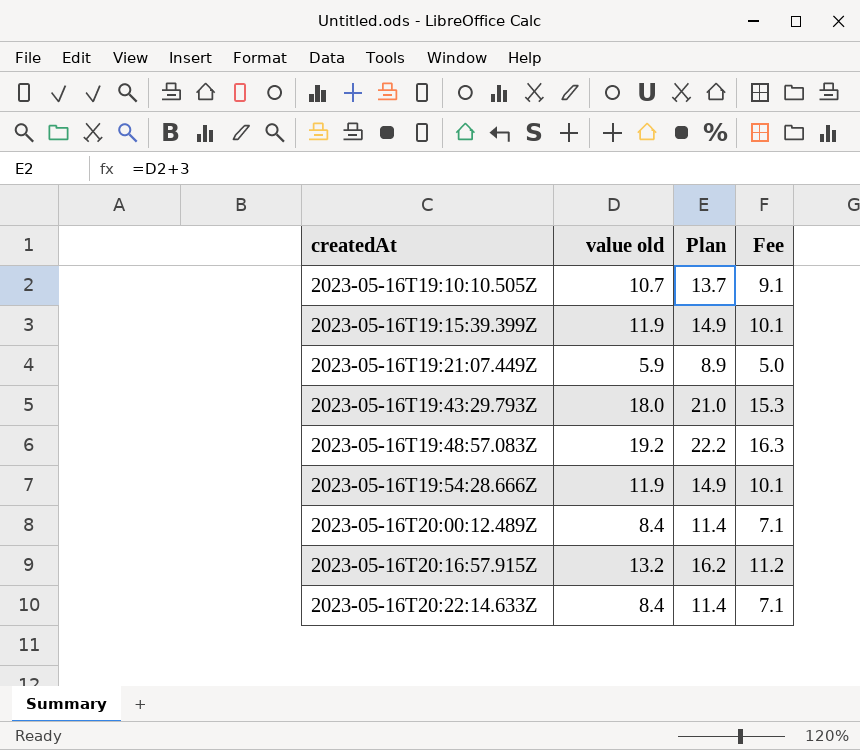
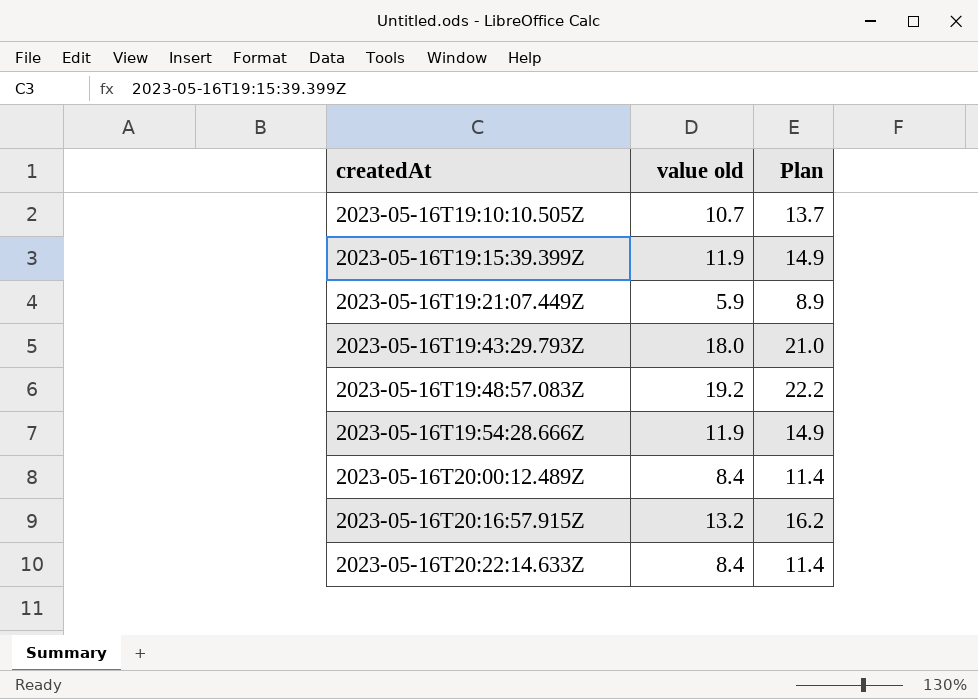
column Fee | formula: [value old] * 0.85 -> none

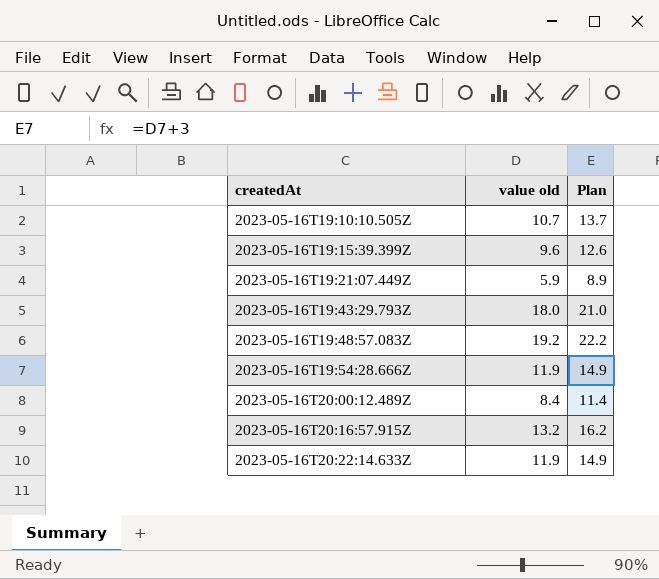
2023-05-16T19:15:39.399Z | value old: 11.9 -> 9.6
2023-05-16T19:15:39.399Z | Plan: 14.9 -> 12.6
2023-05-16T20:22:14.633Z | value old: 8.4 -> 11.9
2023-05-16T20:22:14.633Z | Plan: 11.4 -> 14.9

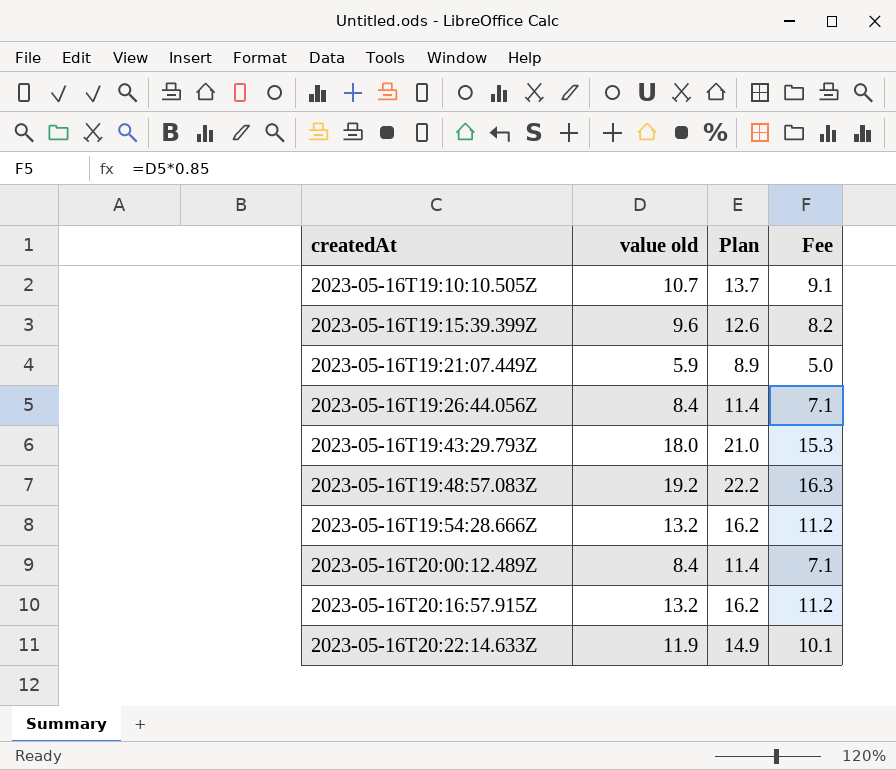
column Fee | formula: none -> [value old] * 0.85
row 2023-05-16T19:26:44.056Z: none -> 8.4 | 11.4 | 7.1
2023-05-16T19:54:28.666Z | value old: 11.9 -> 13.2
2023-05-16T19:54:28.666Z | Plan: 14.9 -> 16.2

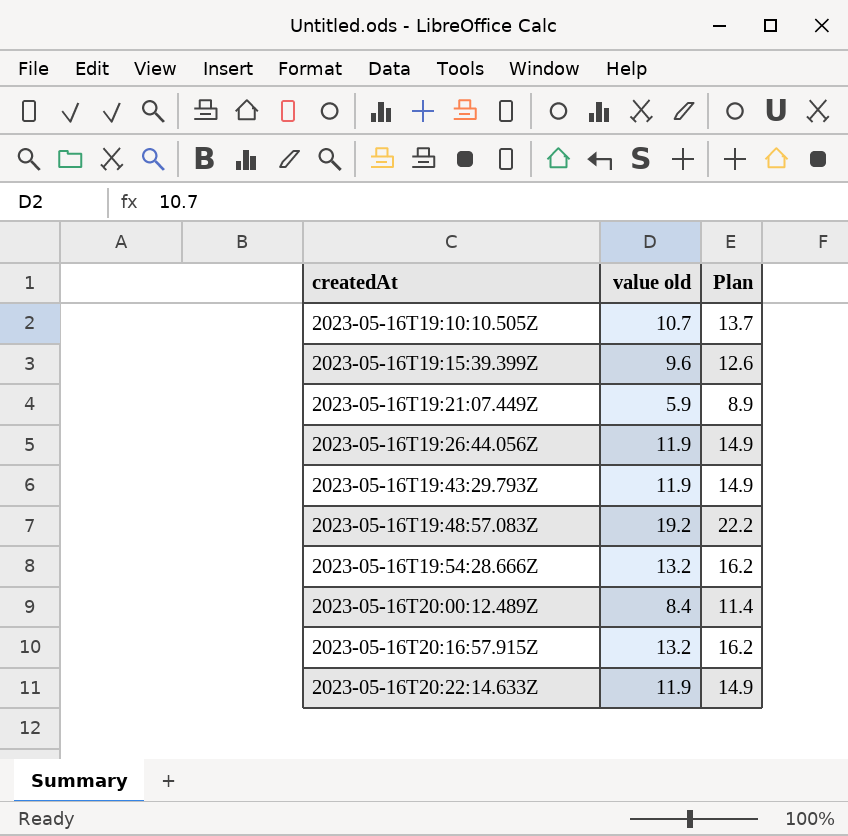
column Fee | formula: [value old] * 0.85 -> none
2023-05-16T19:26:44.056Z | value old: 8.4 -> 11.9
2023-05-16T19:26:44.056Z | Plan: 11.4 -> 14.9
2023-05-16T19:43:29.793Z | value old: 18.0 -> 11.9
2023-05-16T19:43:29.793Z | Plan: 21.0 -> 14.9

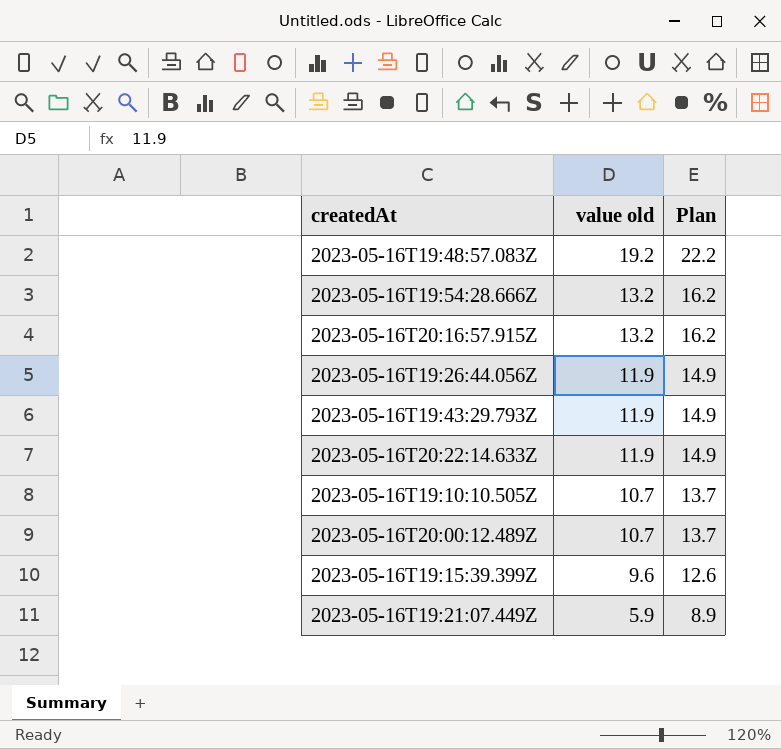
row order: createdAt ascending -> value old descending
2023-05-16T20:00:12.489Z | value old: 8.4 -> 10.7
2023-05-16T20:00:12.489Z | Plan: 11.4 -> 13.7

